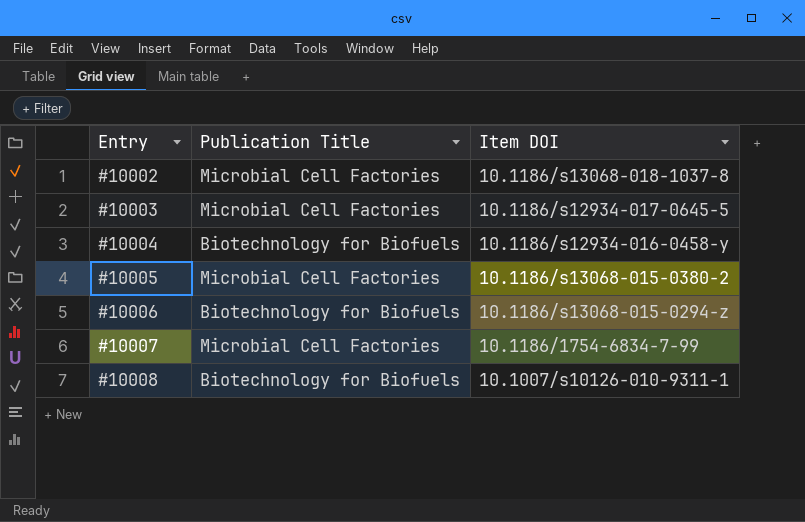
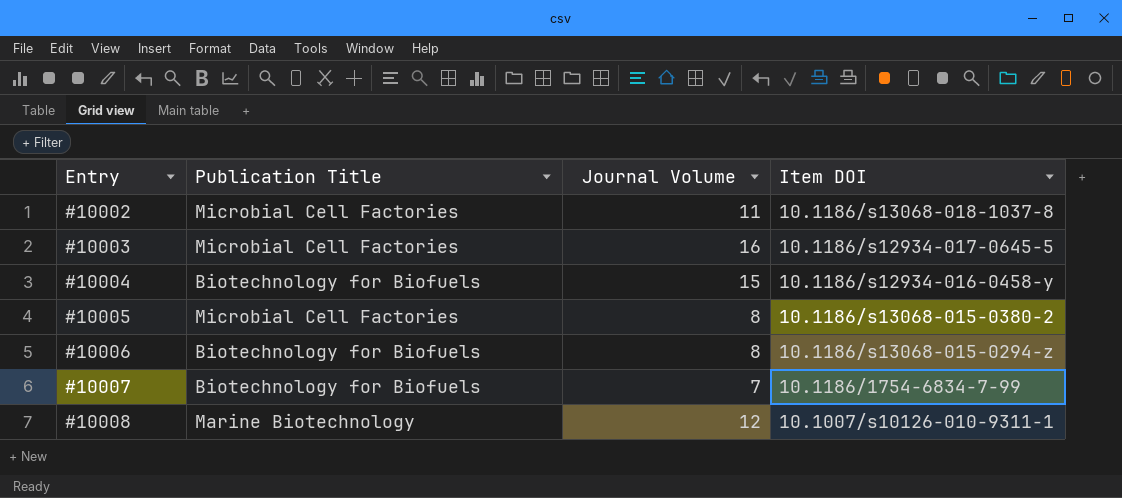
column Journal Volume | position: none -> 3
#10007 | Publication Title: Microbial Cell Factories -> Biotechnology for Biofuels
#10008 | Publication Title: Biotechnology for Biofuels -> Marine Biotechnology

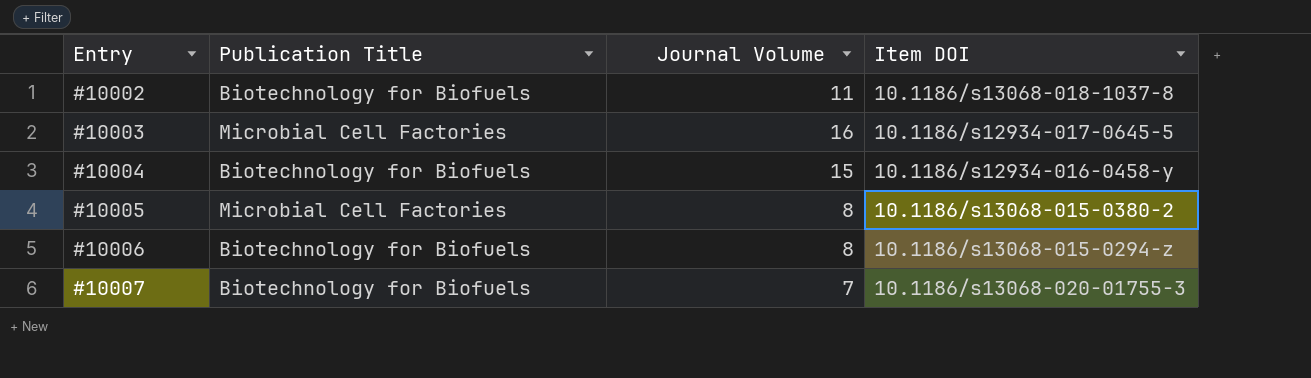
row #10008: Marine Biotechnology | 12 | 10.1007/s10126-010-9311-1 -> none
#10002 | Publication Title: Microbial Cell Factories -> Biotechnology for Biofuels
#10007 | Item DOI: 10.1186/1754-6834-7-99 -> 10.1186/s13068-020-01755-3

